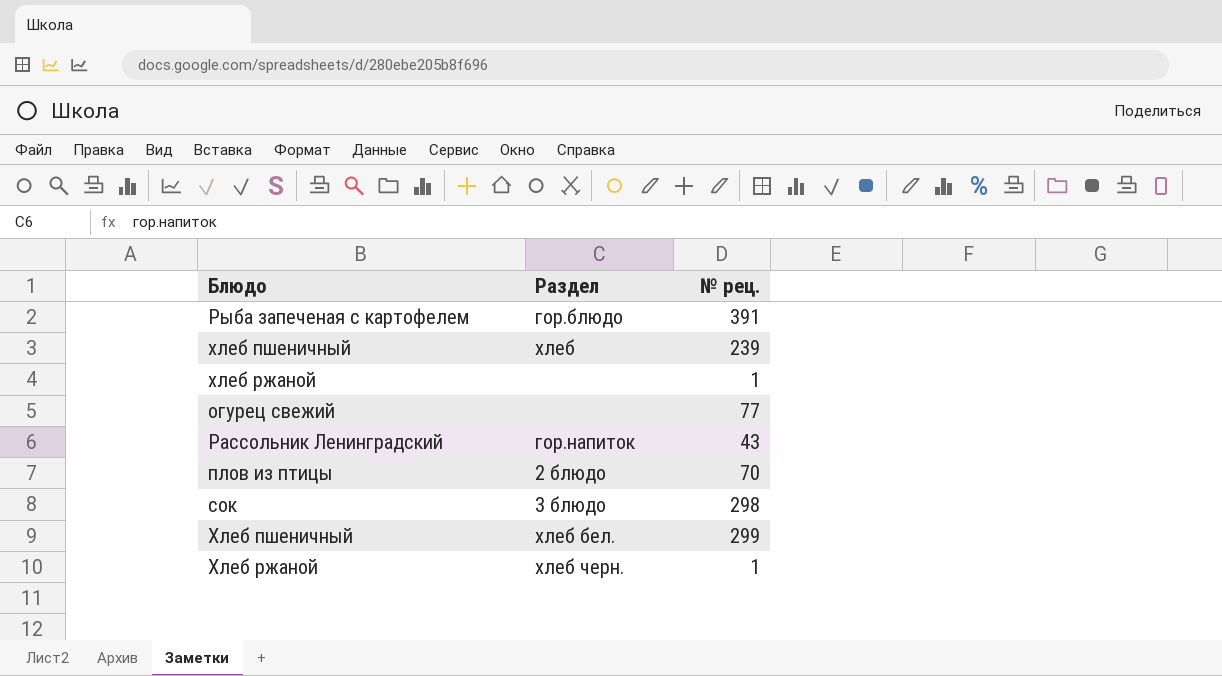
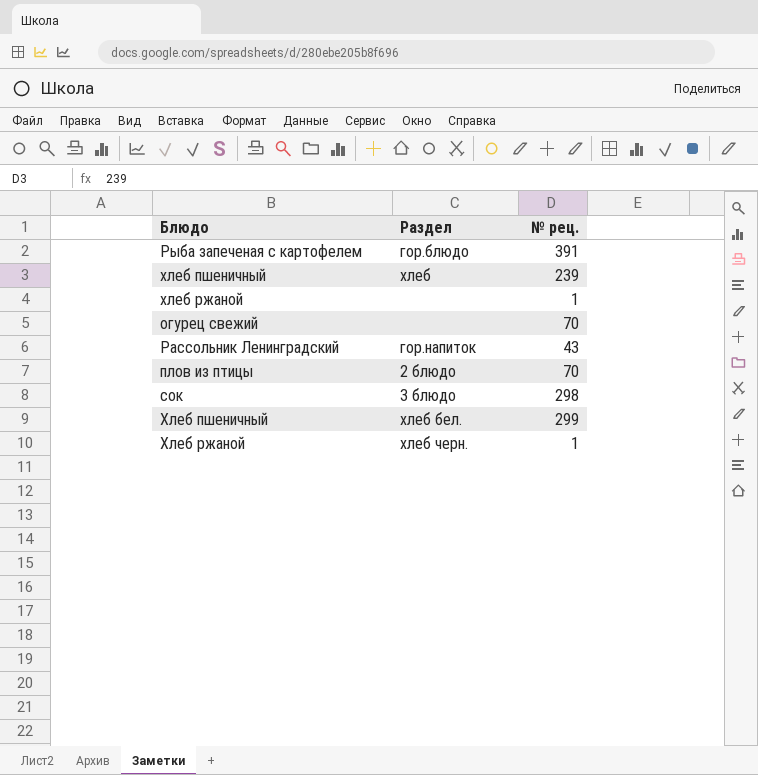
огурец свежий | № рец.: 77 -> 70

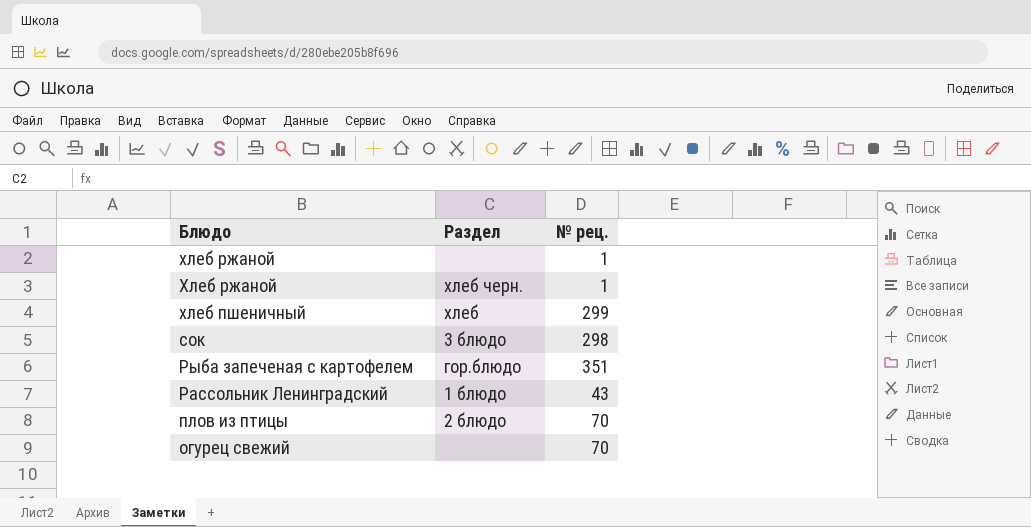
row order: none -> Блюдо descending
row Хлеб пшеничный: хлеб бел. | 299 -> none
хлеб пшеничный | № рец.: 239 -> 299
Рыба запеченая с картофелем | № рец.: 391 -> 351
Рассольник Ленинградский | Раздел: гор.напиток -> 1 блюдо

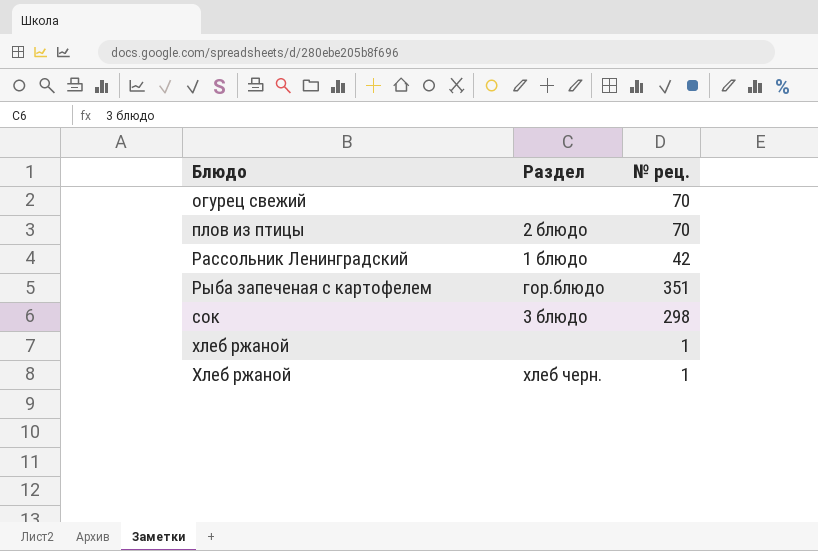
row order: Блюдо descending -> Блюдо ascending
row хлеб пшеничный: хлеб | 299 -> none
Рассольник Ленинградский | № рец.: 43 -> 42

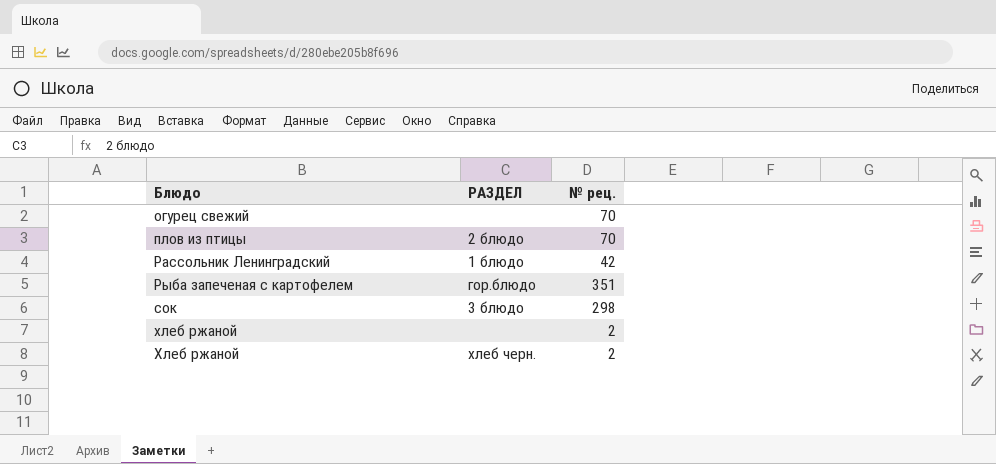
column name: Раздел -> РАЗДЕЛ
хлеб ржаной | № рец.: 1 -> 2
Хлеб ржаной | № рец.: 1 -> 2

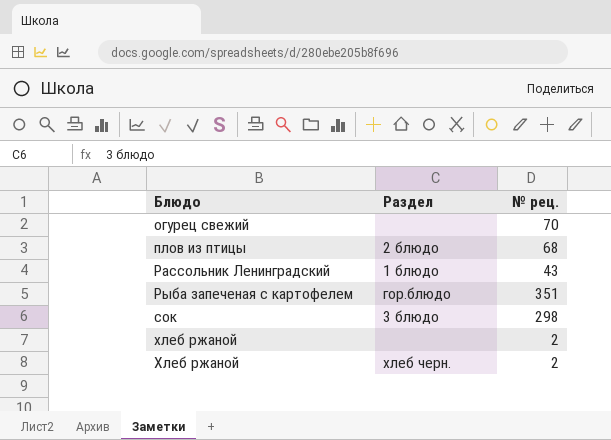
column name: РАЗДЕЛ -> Раздел
плов из птицы | № рец.: 70 -> 68
Рассольник Ленинградский | № рец.: 42 -> 43

